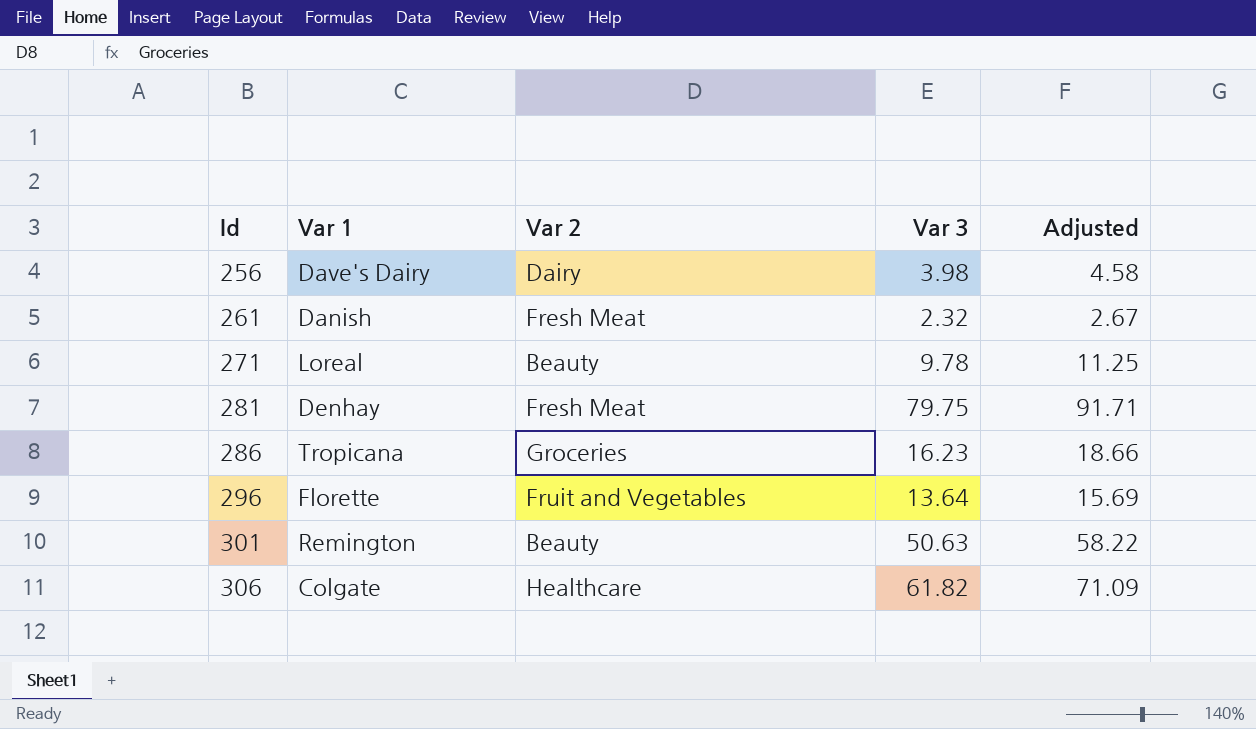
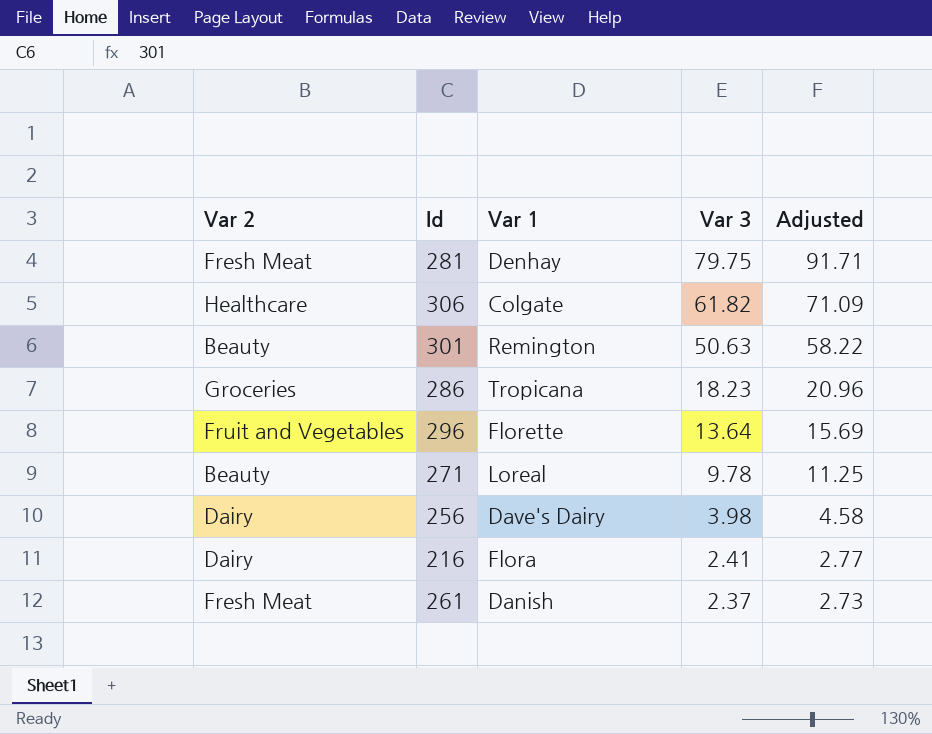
row order: Id ascending -> Var 3 descending
column Var 2 | position: 3 -> 1
286 | Var 3: 16.23 -> 18.23
286 | Adjusted: 18.66 -> 20.96
row 216: none -> Dairy | Flora | 2.41 | 2.77
261 | Var 3: 2.32 -> 2.37
261 | Adjusted: 2.67 -> 2.73

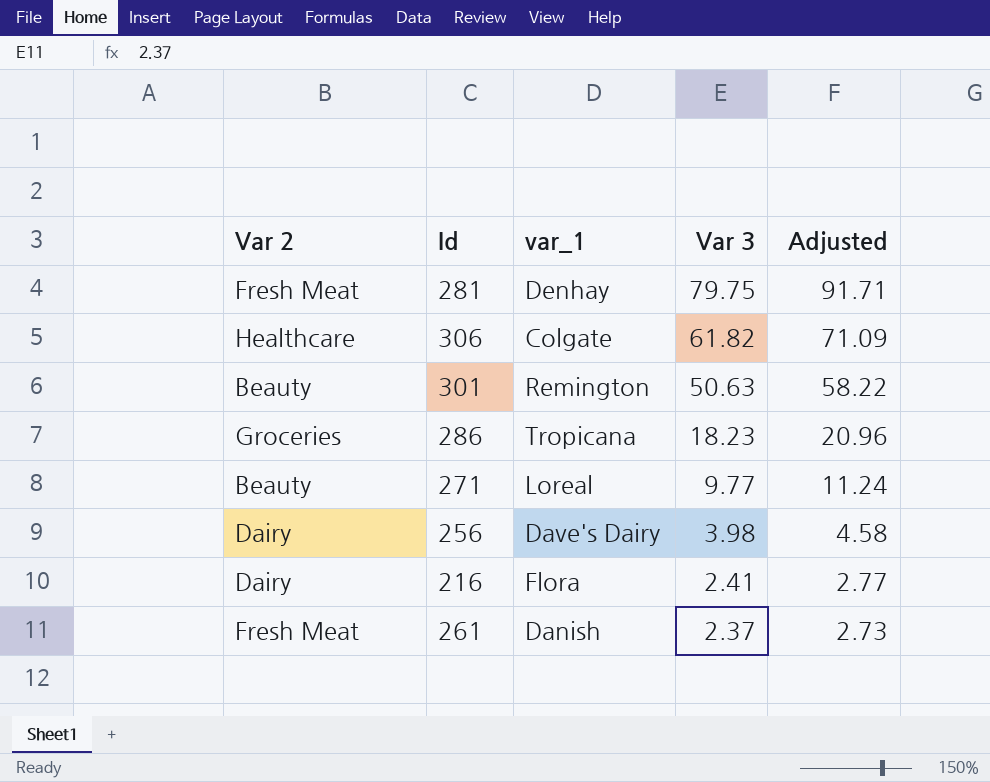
column name: Var 1 -> var_1
row 296: Fruit and Vegetables | Florette | 13.64 | 15.69 -> none
271 | Var 3: 9.78 -> 9.77
271 | Adjusted: 11.25 -> 11.24

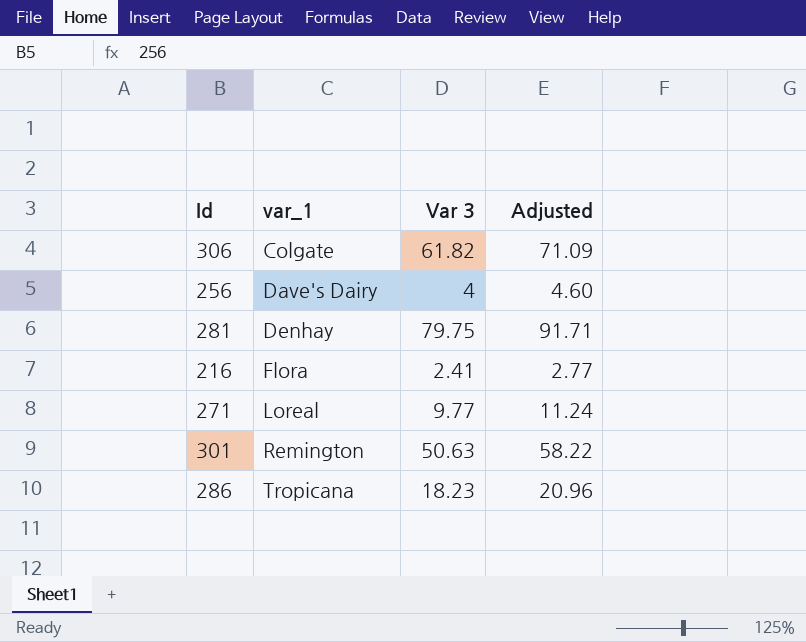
row order: Var 3 descending -> var_1 ascending
column Var 2 | position: 1 -> none
row 261: Fresh Meat | Danish | 2.37 | 2.73 -> none
256 | Var 3: 3.98 -> 4
256 | Adjusted: 4.58 -> 4.60

